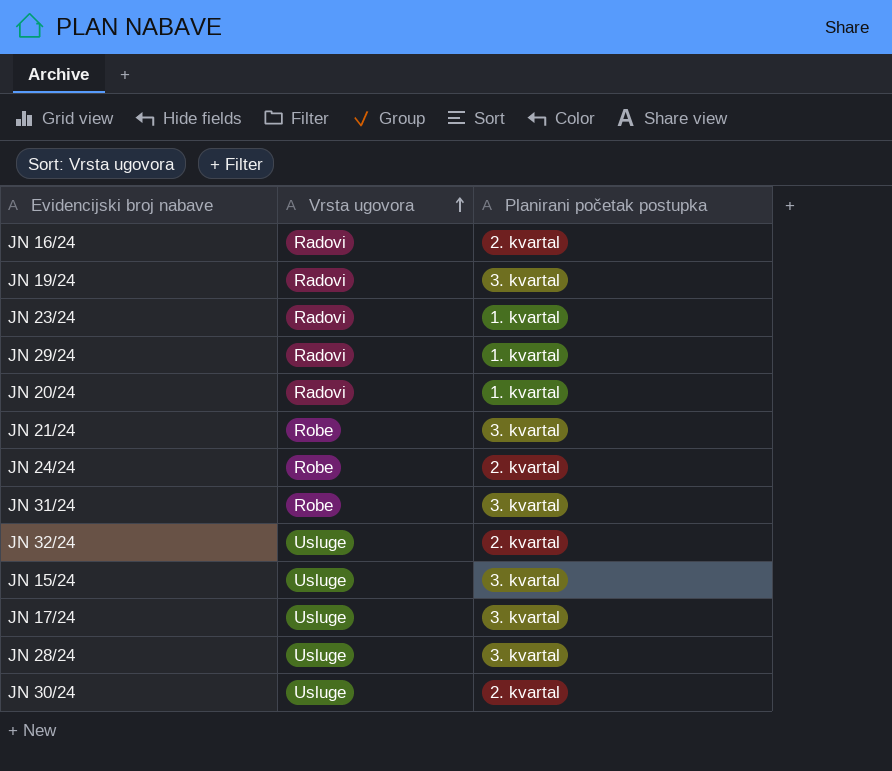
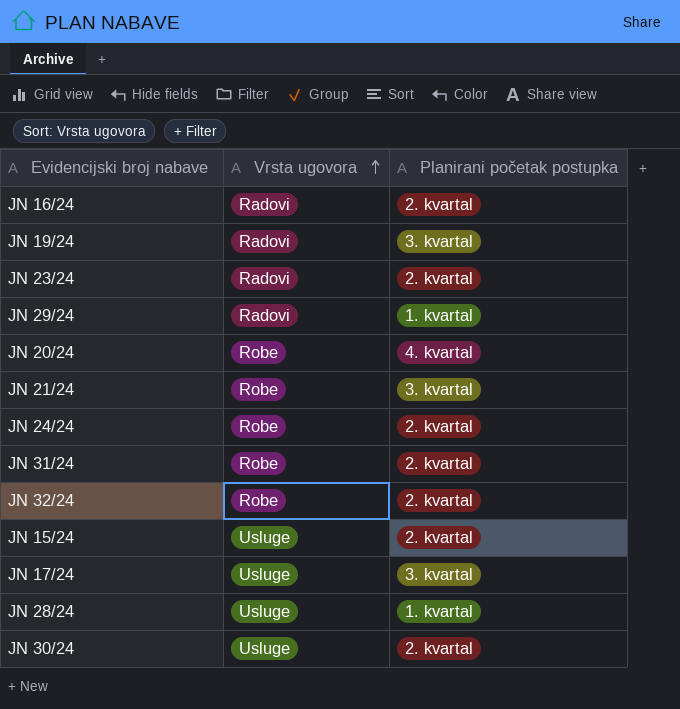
JN 23/24 | Planirani početak postupka: 1. kvartal -> 2. kvartal
JN 20/24 | Vrsta ugovora: Radovi -> Robe
JN 20/24 | Planirani početak postupka: 1. kvartal -> 4. kvartal
JN 31/24 | Planirani početak postupka: 3. kvartal -> 2. kvartal
JN 32/24 | Vrsta ugovora: Usluge -> Robe
JN 15/24 | Planirani početak postupka: 3. kvartal -> 2. kvartal
JN 28/24 | Planirani početak postupka: 3. kvartal -> 1. kvartal

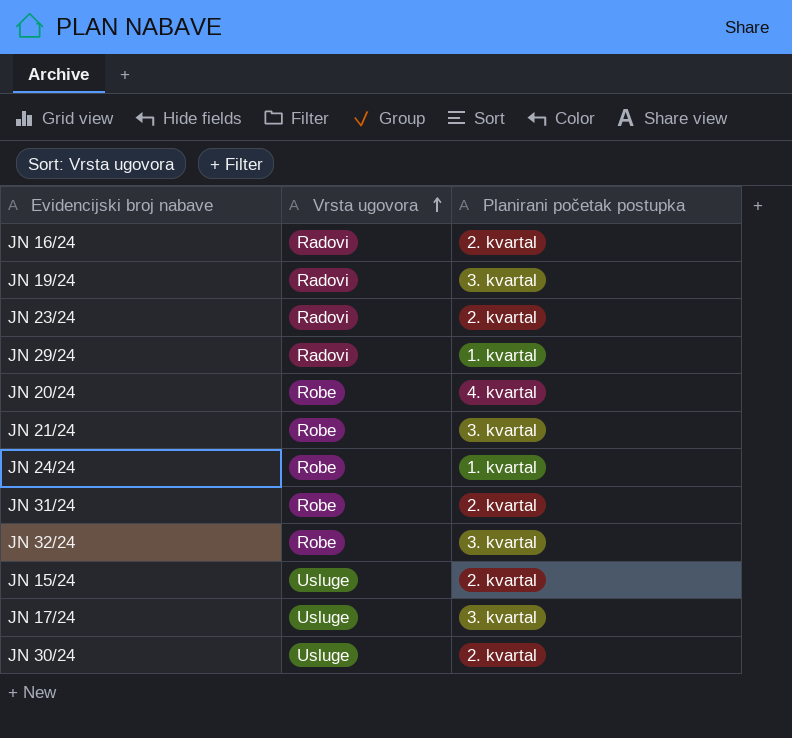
row JN 28/24: Usluge | 1. kvartal -> none
JN 24/24 | Planirani početak postupka: 2. kvartal -> 1. kvartal
JN 32/24 | Planirani početak postupka: 2. kvartal -> 3. kvartal

